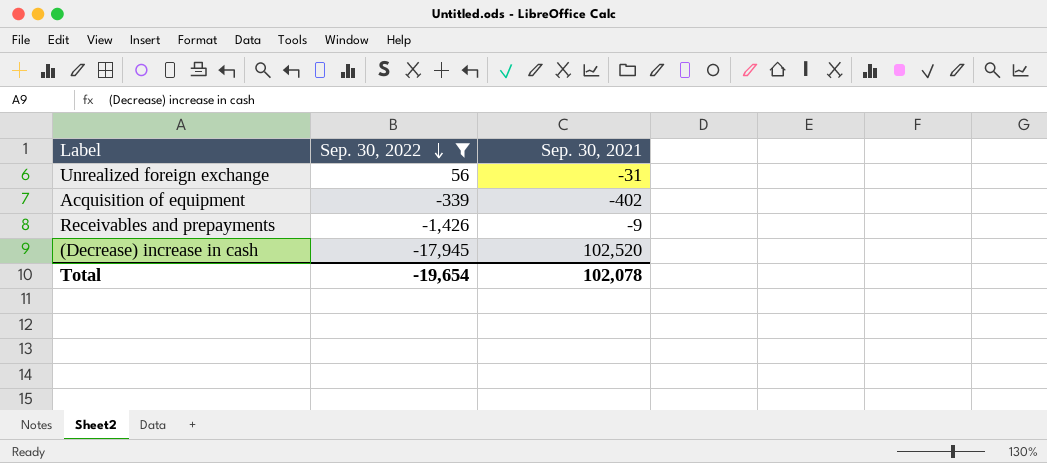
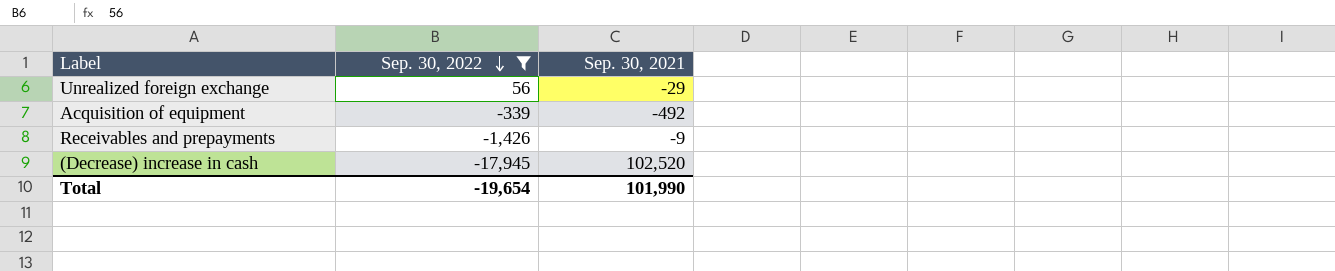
Unrealized foreign exchange | Sep. 30, 2021: -31 -> -29
Acquisition of equipment | Sep. 30, 2021: -402 -> -492
Total | Sep. 30, 2021: 102,078 -> 101,990

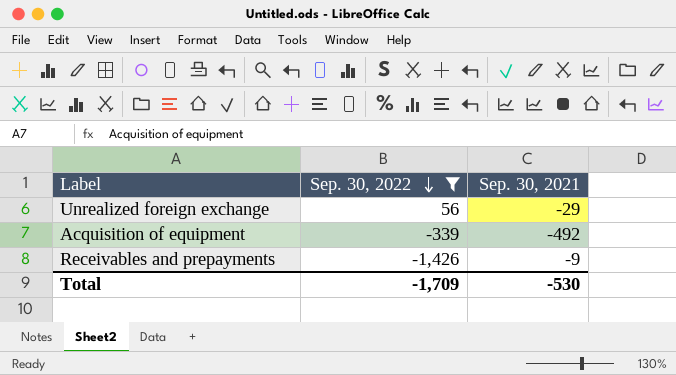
row (Decrease) increase in cash: -17,945 | 102,520 -> none
Total | Sep. 30, 2022: -19,654 -> -1,709
Total | Sep. 30, 2021: 101,990 -> -530

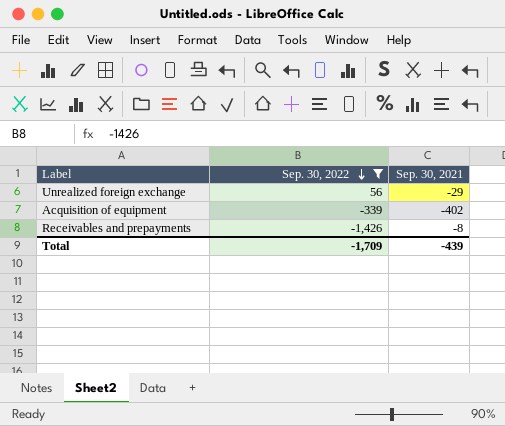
Acquisition of equipment | Sep. 30, 2021: -492 -> -402
Receivables and prepayments | Sep. 30, 2021: -9 -> -8
Total | Sep. 30, 2021: -530 -> -439

